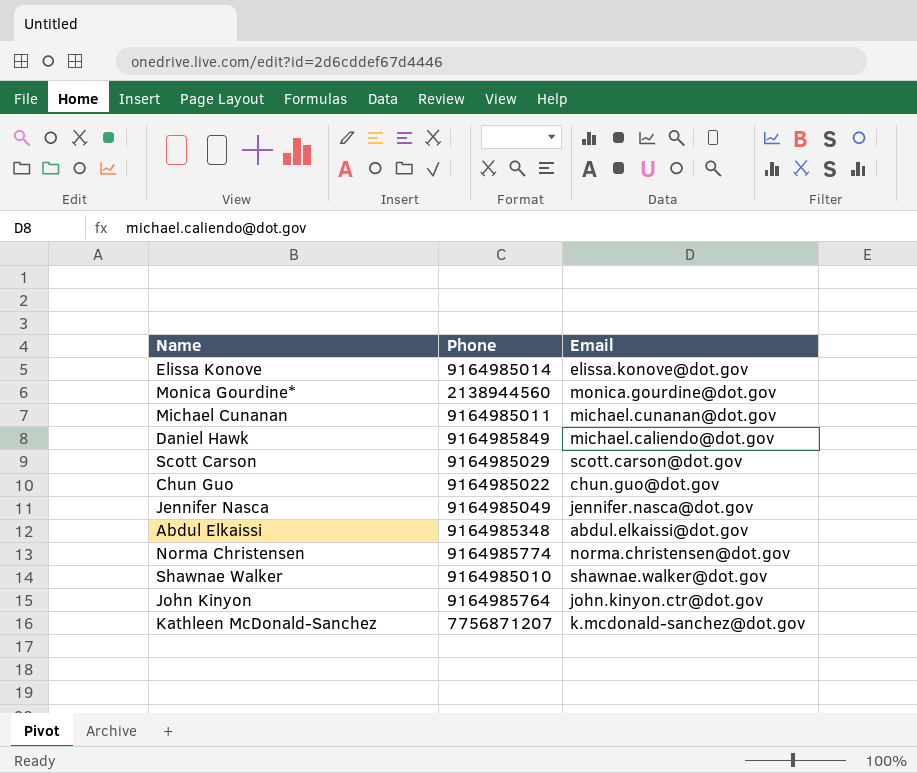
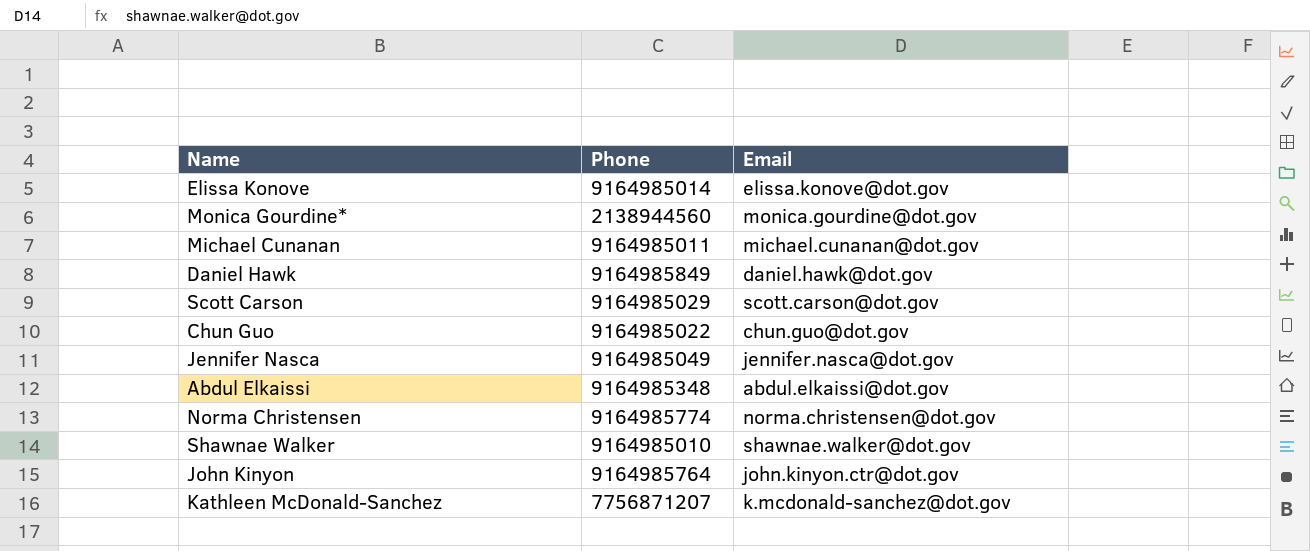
Daniel Hawk | Email: michael.caliendo@dot.gov -> daniel.hawk@dot.gov

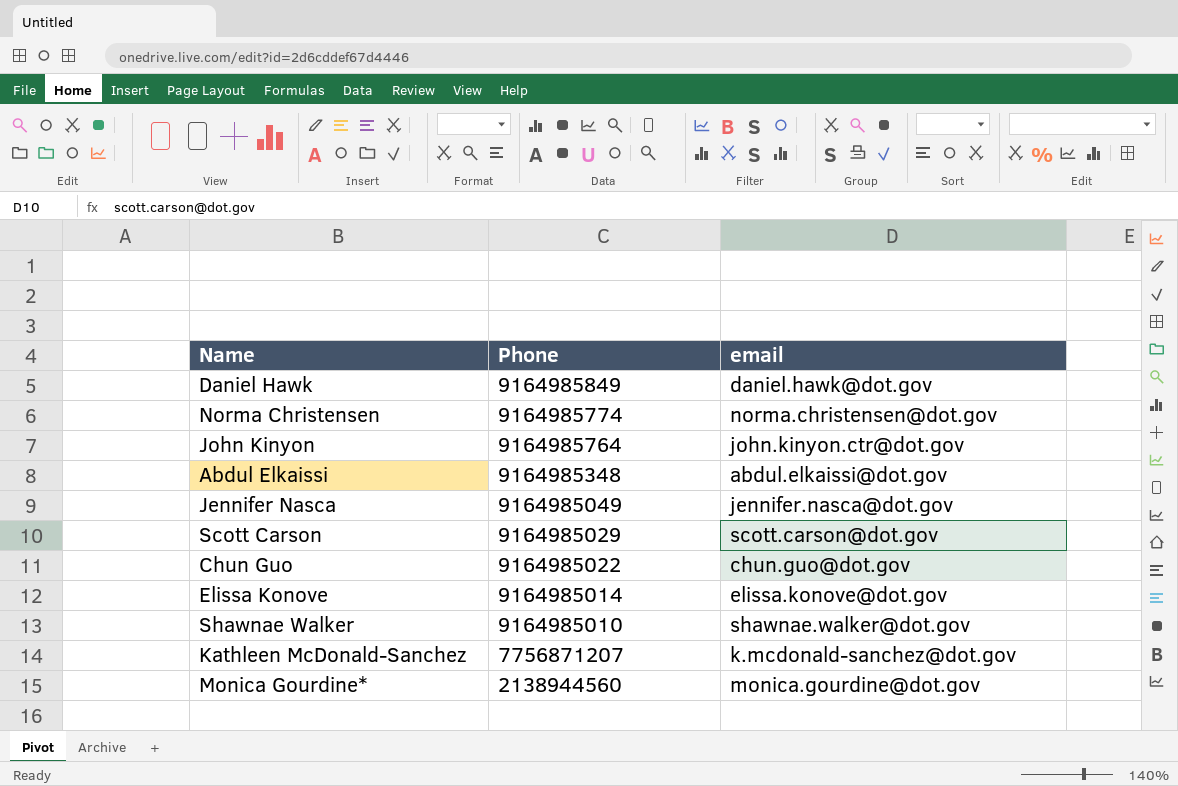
row order: none -> Phone descending
column name: Email -> email
row Michael Cunanan: 9164985011 | michael.cunanan@dot.gov -> none

